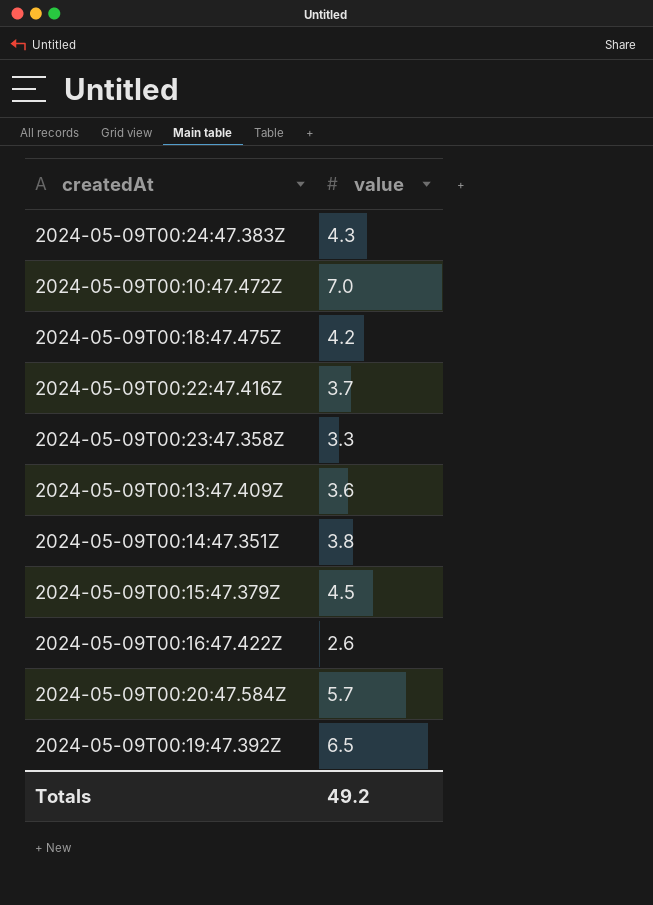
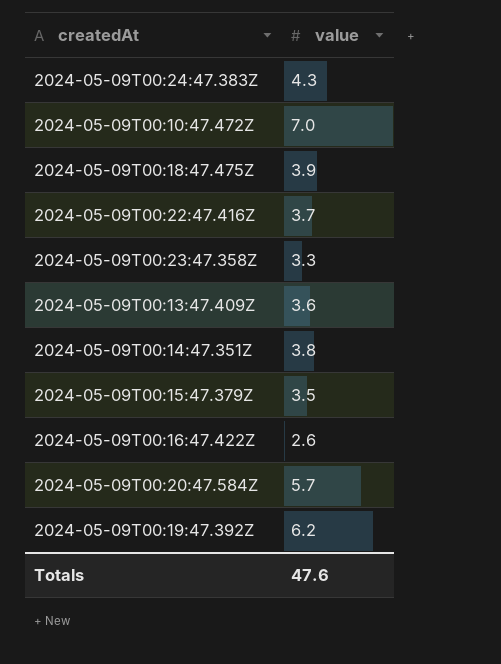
2024-05-09T00:18:47.475Z | value: 4.2 -> 3.9
2024-05-09T00:15:47.379Z | value: 4.5 -> 3.5
2024-05-09T00:19:47.392Z | value: 6.5 -> 6.2
Totals | value: 49.2 -> 47.6

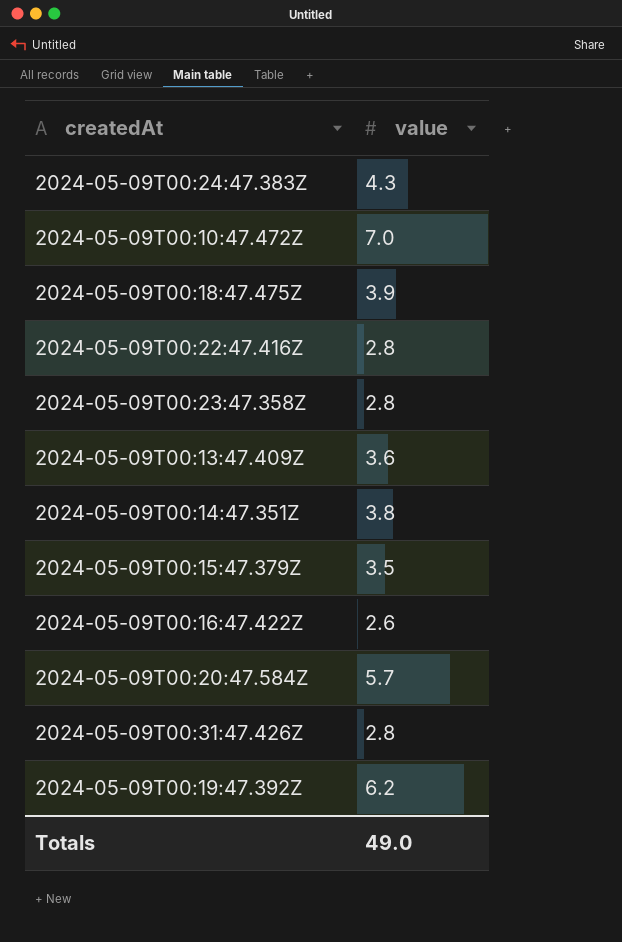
2024-05-09T00:22:47.416Z | value: 3.7 -> 2.8
2024-05-09T00:23:47.358Z | value: 3.3 -> 2.8
row 2024-05-09T00:31:47.426Z: none -> 2.8
Totals | value: 47.6 -> 49.0

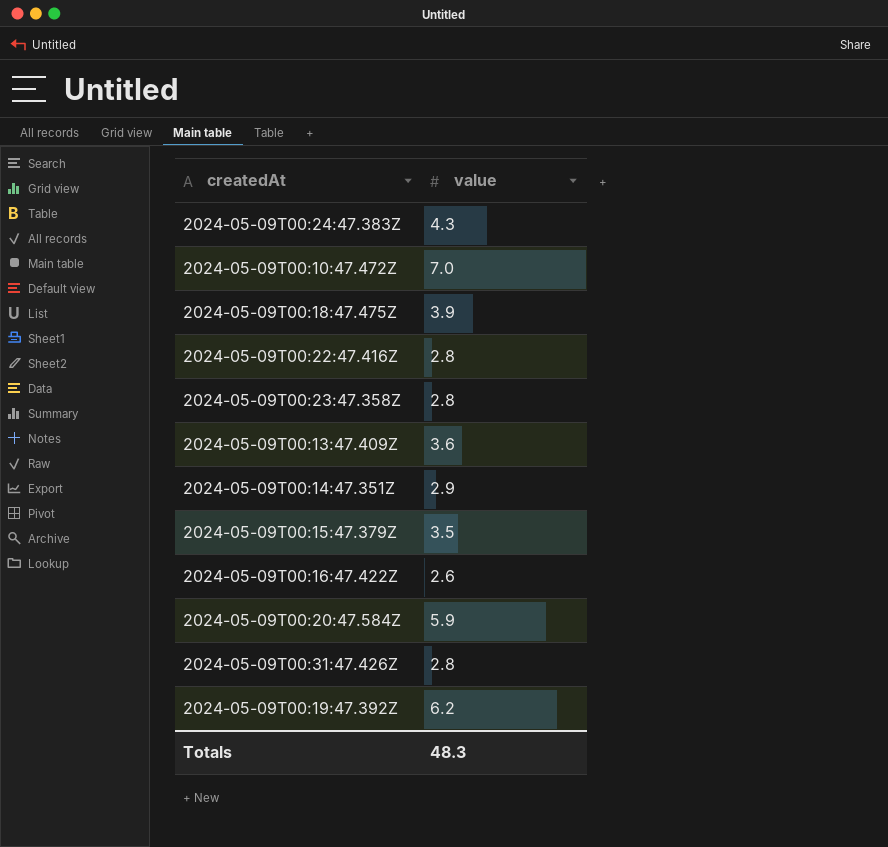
2024-05-09T00:14:47.351Z | value: 3.8 -> 2.9
2024-05-09T00:20:47.584Z | value: 5.7 -> 5.9
Totals | value: 49.0 -> 48.3

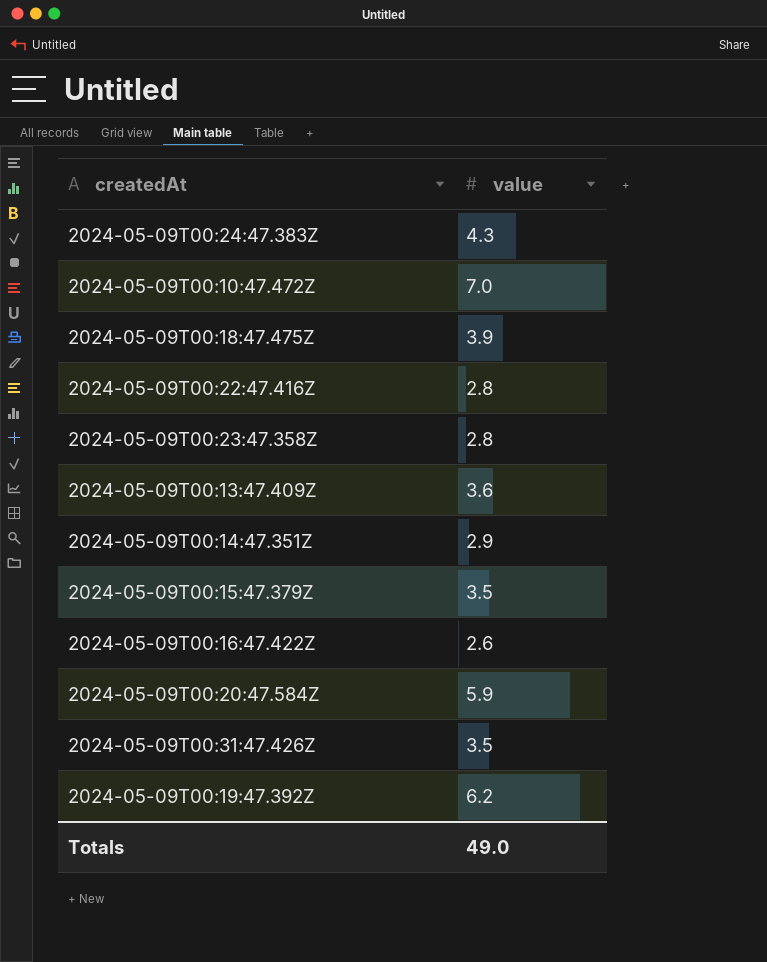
2024-05-09T00:31:47.426Z | value: 2.8 -> 3.5
Totals | value: 48.3 -> 49.0

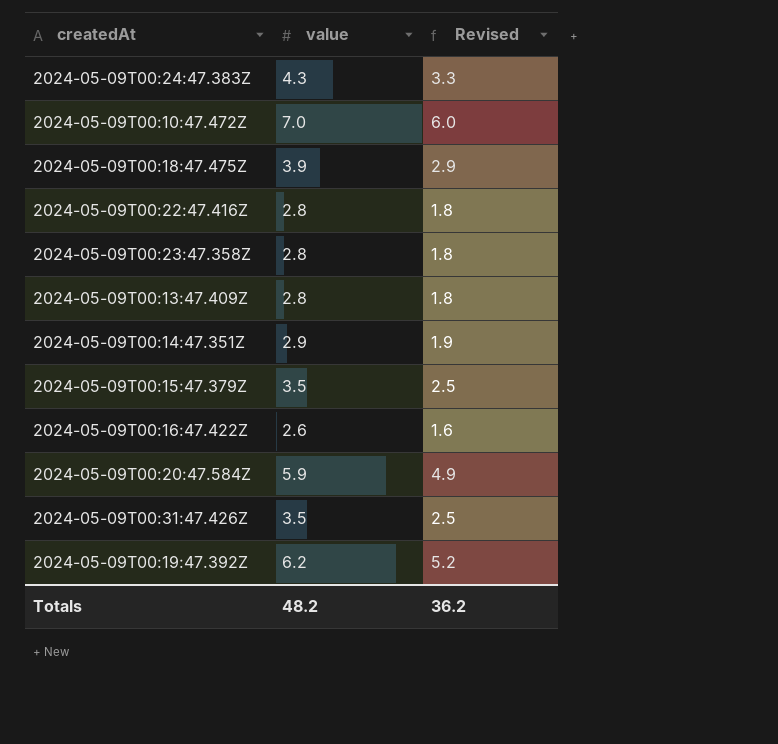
column Revised | formula: none -> [value] - 1
2024-05-09T00:13:47.409Z | value: 3.6 -> 2.8
Totals | value: 49.0 -> 48.2

